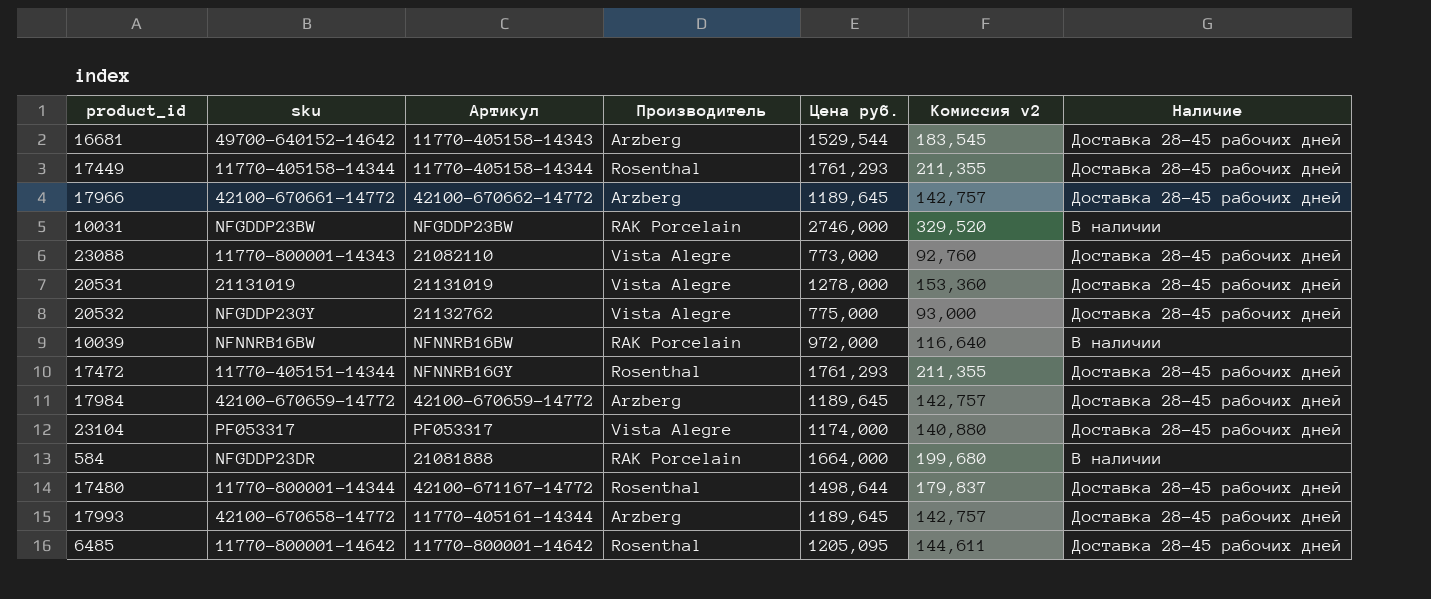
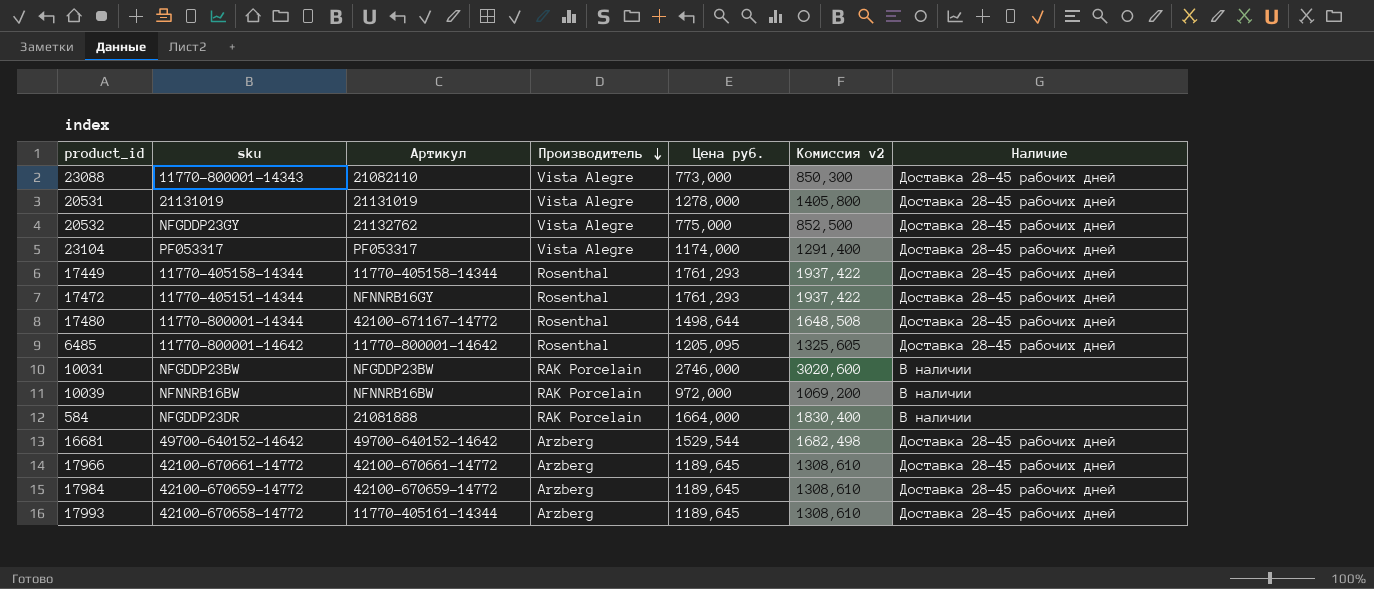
row order: none -> Производитель descending
column Комиссия v2 | formula: [Цена руб.] * 0,12 -> [Цена руб.] * 1,1
16681 | Артикул: 11770-405158-14343 -> 49700-640152-14642
17966 | Артикул: 42100-670662-14772 -> 42100-670661-14772

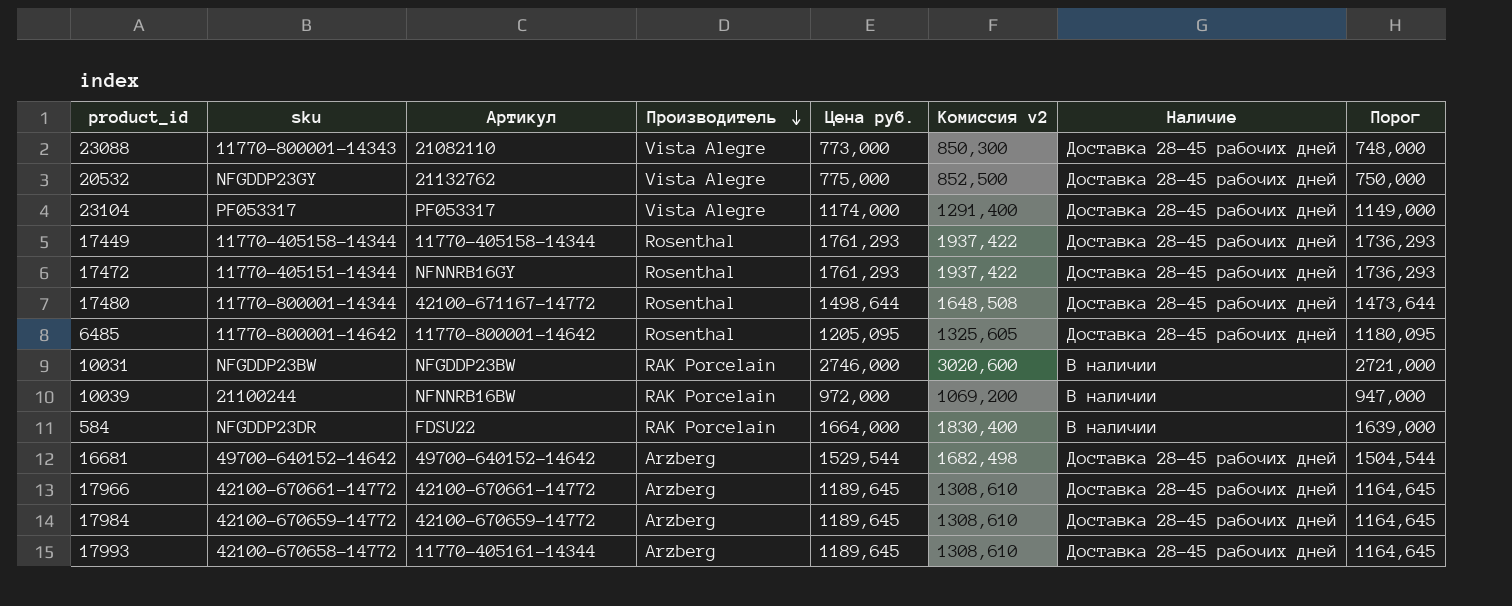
column Порог | formula: none -> [Цена руб.] - 25
row 20531: 21131019 | 21131019 | Vista Alegre | 1278,000 | 1405,800 | Доставка 28-45 рабочих дней -> none
10039 | sku: NFNNRB16BW -> 21100244
584 | Артикул: 21081888 -> FDSU22

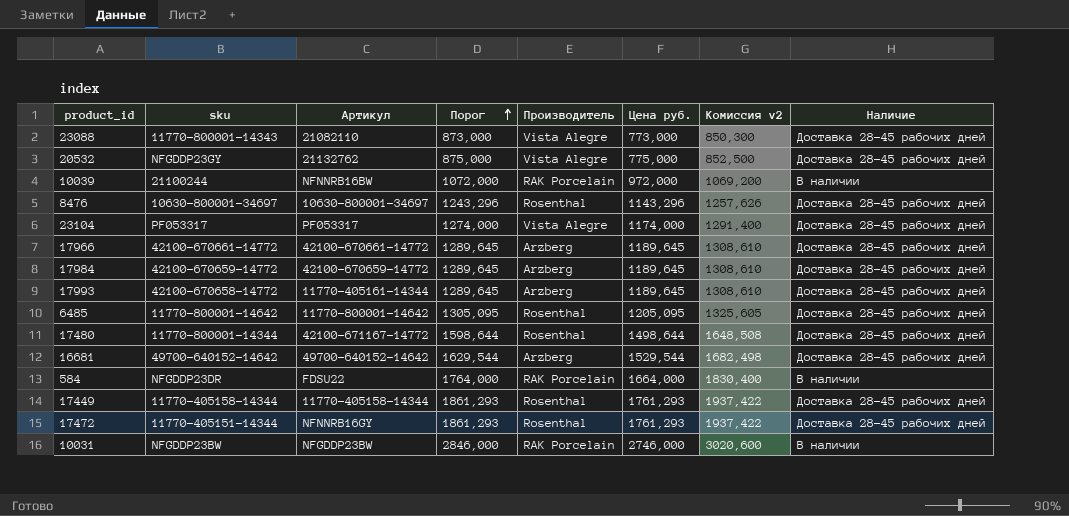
row order: Производитель descending -> Порог ascending
column Порог | formula: [Цена руб.] - 25 -> [Цена руб.] + 100
column Порог | position: 8 -> 4
row 8476: none -> 10630-800001-34697 | 10630-800001-34697 | 1243,296 | Rosenthal | 1143,296 | 1257,626 | Доставка 28-45 рабочих дней

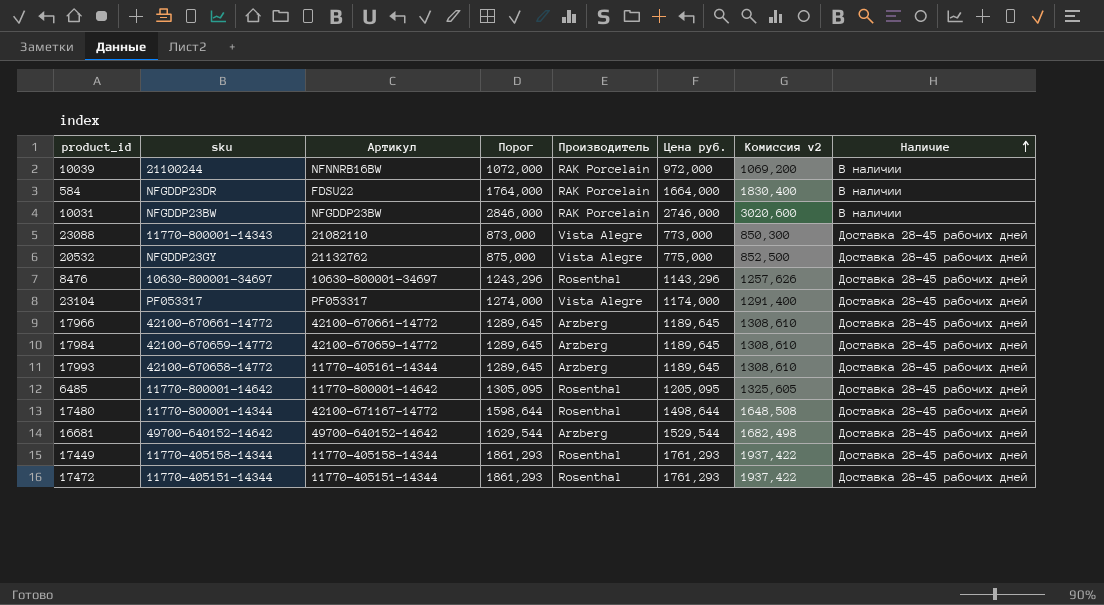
row order: Порог ascending -> Наличие ascending
17472 | Артикул: NFNNRB16GY -> 11770-405151-14344

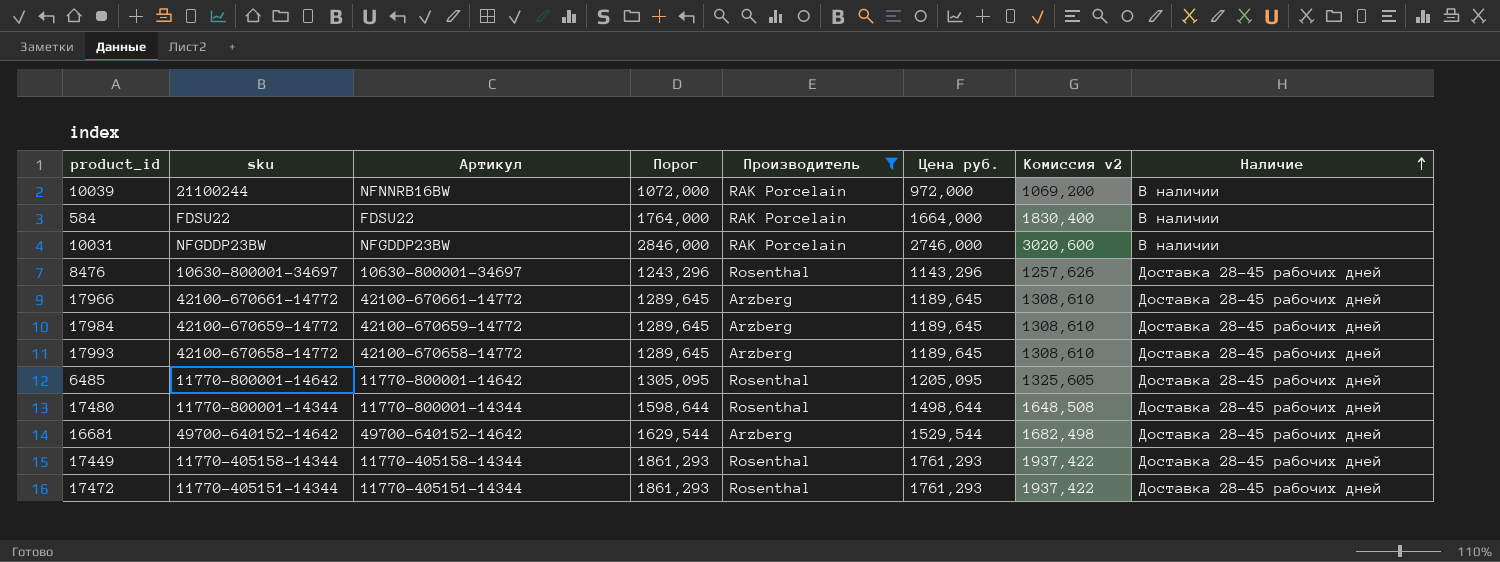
filter: none -> Производитель != Vista Alegre
584 | sku: NFGDDP23DR -> FDSU22
17993 | Артикул: 11770-405161-14344 -> 42100-670658-14772
17480 | Артикул: 42100-671167-14772 -> 11770-800001-14344

